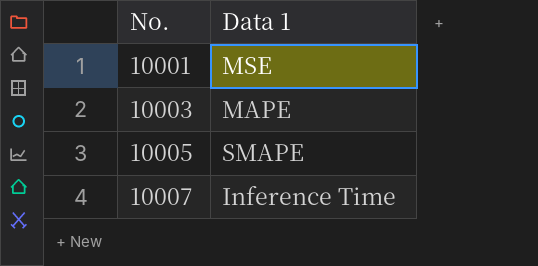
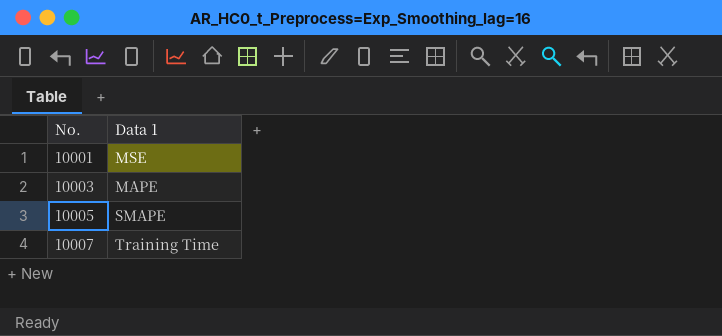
10007 | Data 1: Inference Time -> Training Time

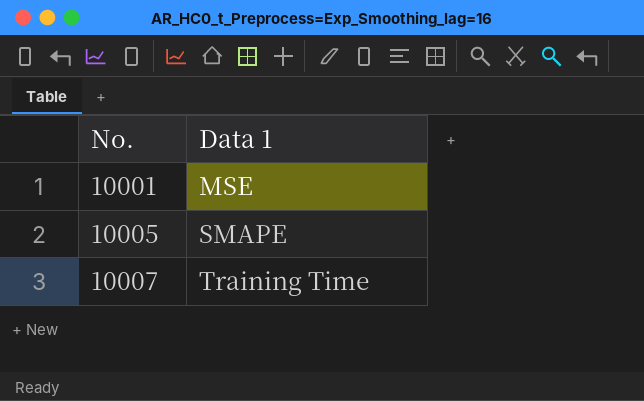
row 10003: MAPE -> none

